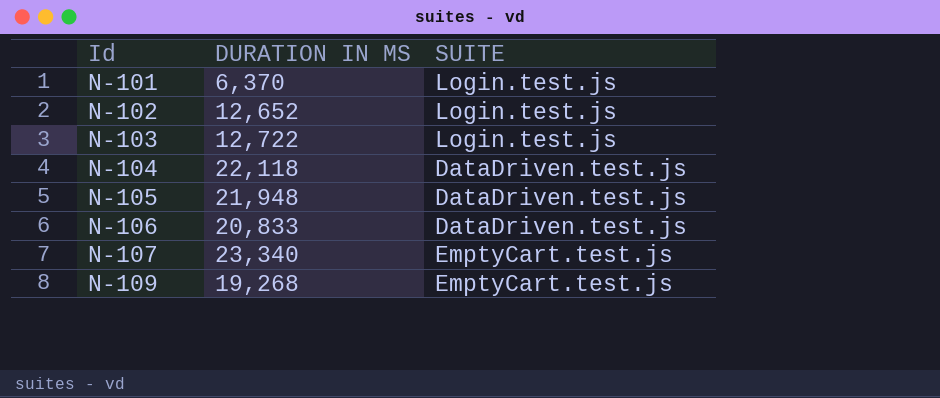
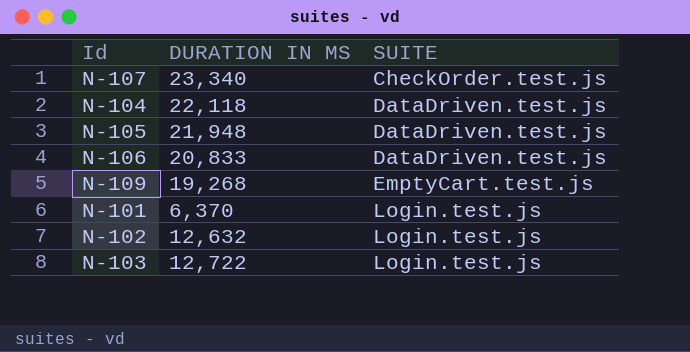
row order: Id ascending -> SUITE ascending
N-107 | SUITE: EmptyCart.test.js -> CheckOrder.test.js
N-102 | DURATION IN MS: 12,652 -> 12,632

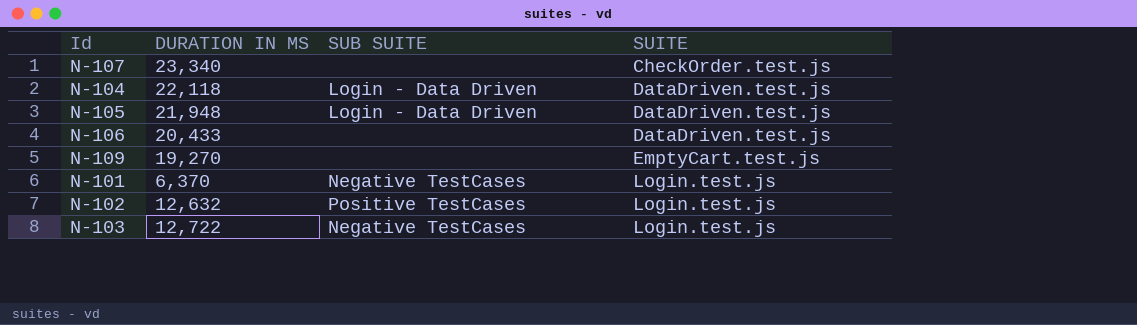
column SUB SUITE | position: none -> 3
N-106 | DURATION IN MS: 20,833 -> 20,433
N-109 | DURATION IN MS: 19,268 -> 19,270

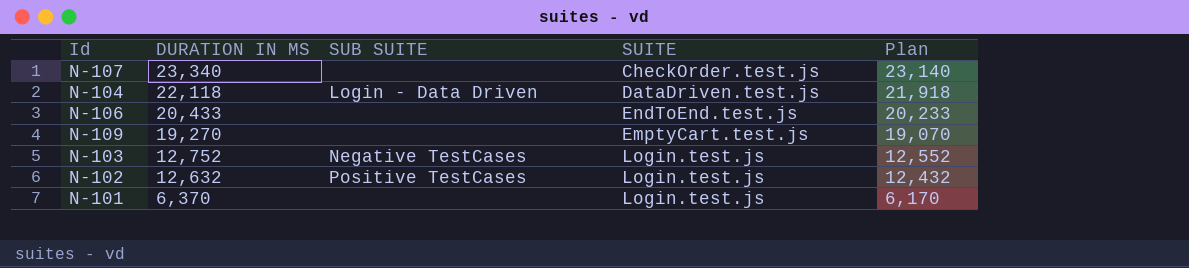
row order: SUITE ascending -> DURATION IN MS descending
column Plan | formula: none -> [DURATION IN MS] - 200
row N-105: 21,948 | Login - Data Driven | DataDriven.test.js -> none
N-106 | SUITE: DataDriven.test.js -> EndToEnd.test.js
N-103 | DURATION IN MS: 12,722 -> 12,752
N-101 | SUB SUITE: Negative TestCases -> none

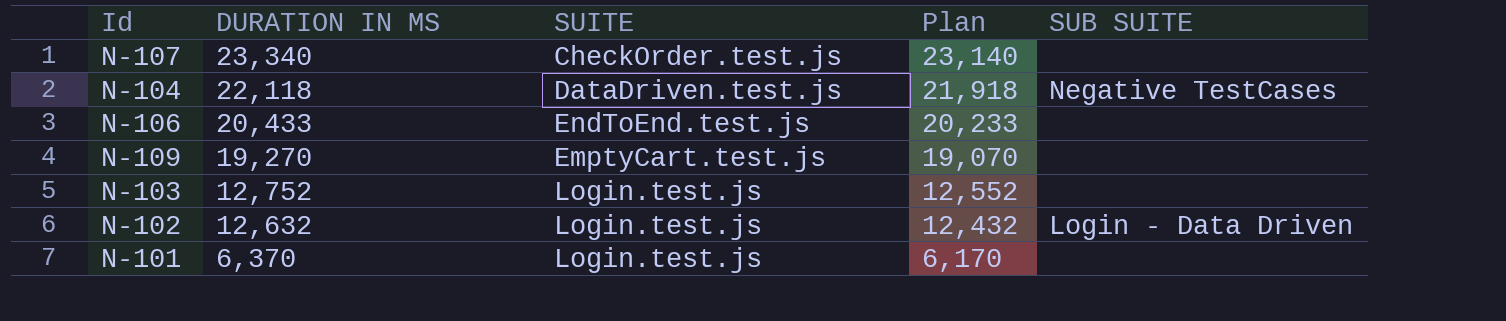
column SUB SUITE | position: 3 -> 5
N-104 | SUB SUITE: Login - Data Driven -> Negative TestCases
N-103 | SUB SUITE: Negative TestCases -> none
N-102 | SUB SUITE: Positive TestCases -> Login - Data Driven

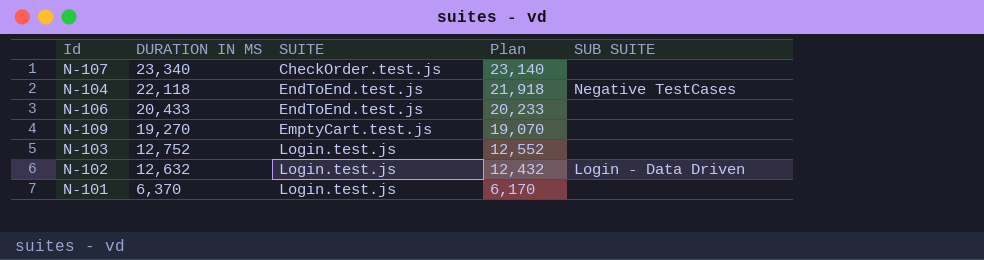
N-104 | SUITE: DataDriven.test.js -> EndToEnd.test.js

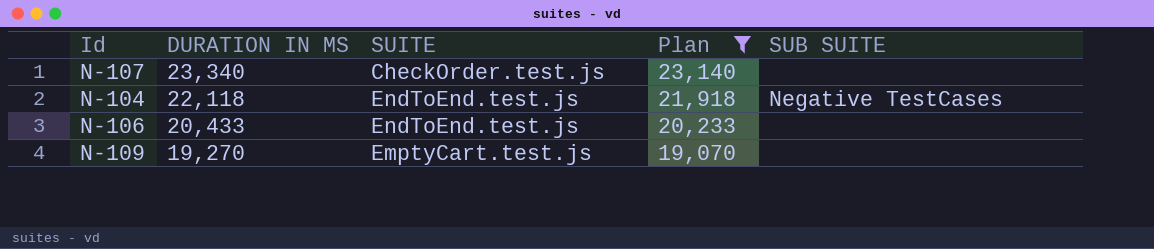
filter: none -> Plan >= 19,070

